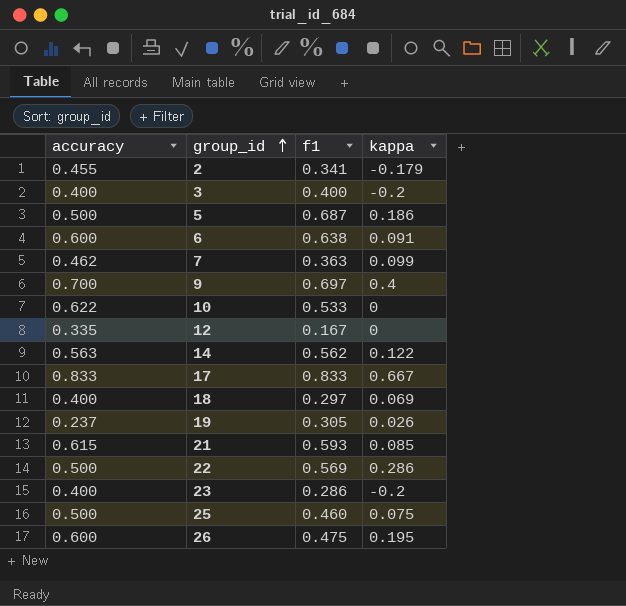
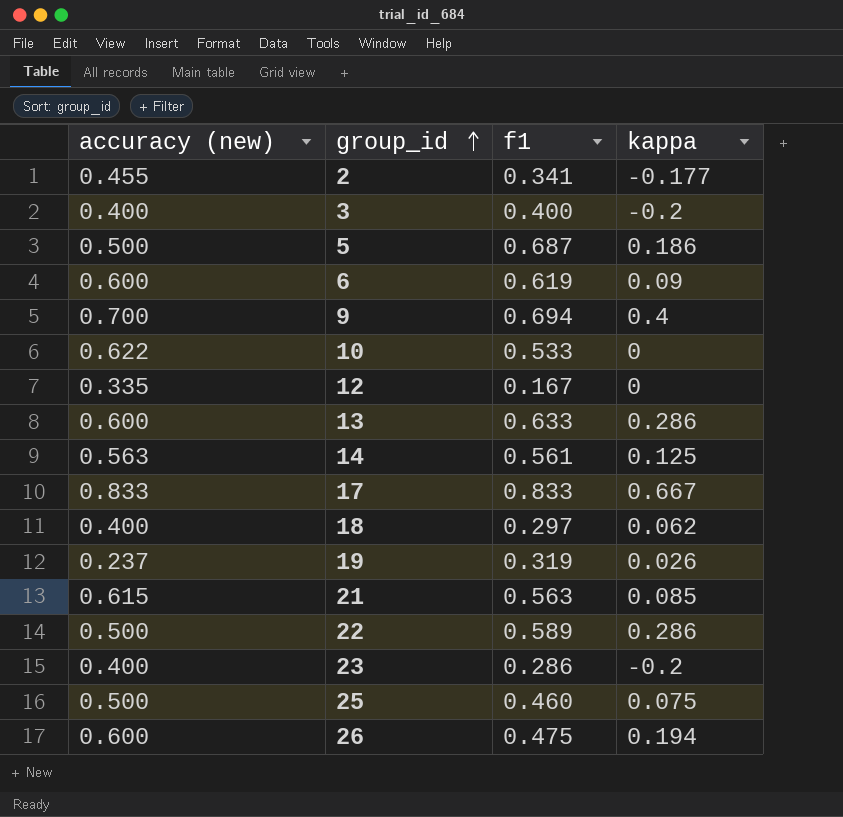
column name: accuracy -> accuracy (new)
row 7: 0.462 | 0.363 | 0.099 -> none
2 | kappa: -0.179 -> -0.177
6 | f1: 0.638 -> 0.619
6 | kappa: 0.091 -> 0.09
9 | f1: 0.697 -> 0.694
row 13: none -> 0.600 | 0.633 | 0.286
14 | f1: 0.562 -> 0.561
14 | kappa: 0.122 -> 0.125
18 | kappa: 0.069 -> 0.062
19 | f1: 0.305 -> 0.319
21 | f1: 0.593 -> 0.563
22 | f1: 0.569 -> 0.589
26 | kappa: 0.195 -> 0.194

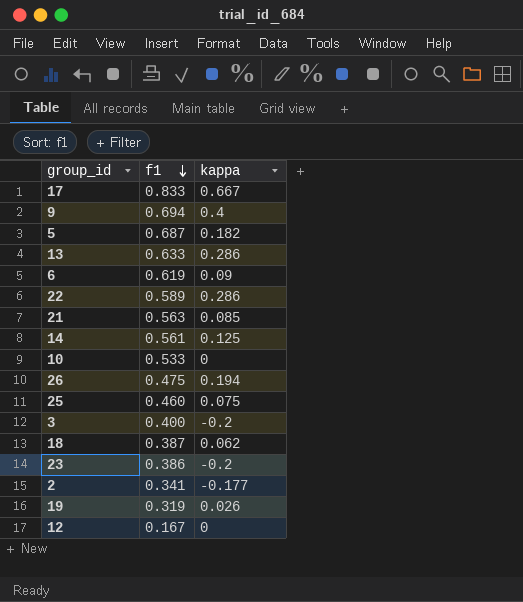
row order: group_id ascending -> f1 descending
column accuracy (new) | position: 1 -> none
5 | kappa: 0.186 -> 0.182
18 | f1: 0.297 -> 0.387
23 | f1: 0.286 -> 0.386

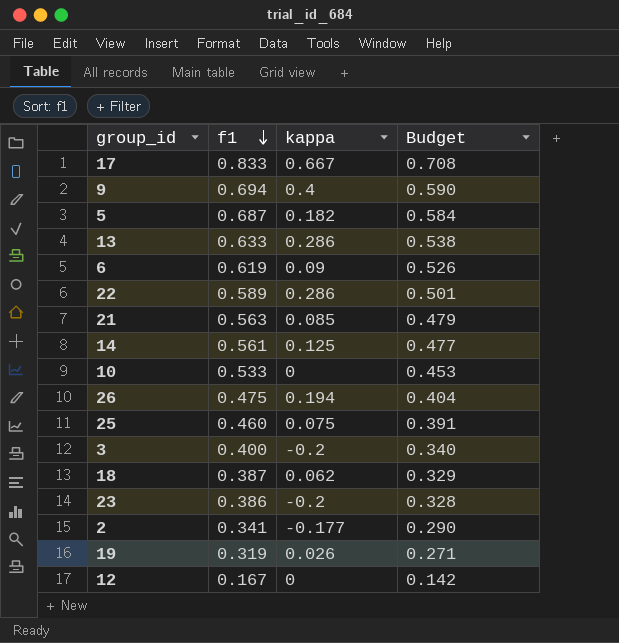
column Budget | formula: none -> [f1] * 0.85

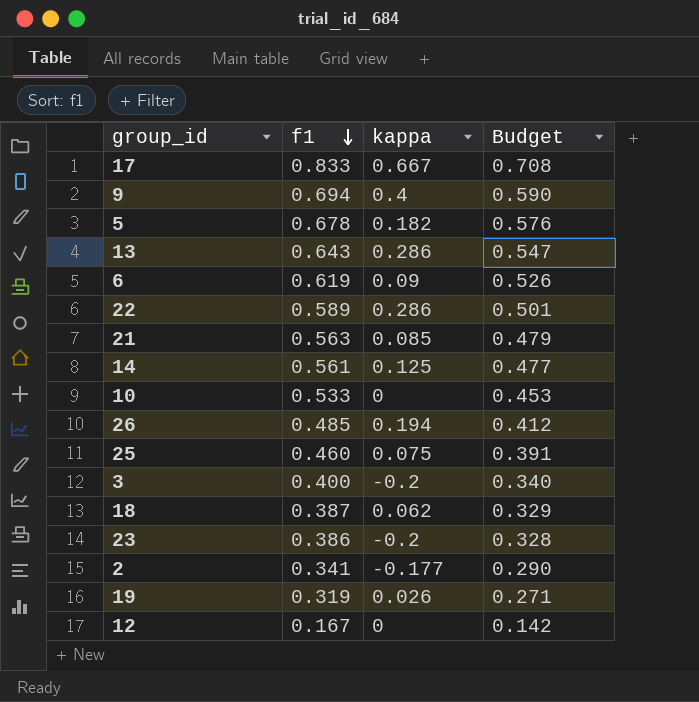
5 | f1: 0.687 -> 0.678
5 | Budget: 0.584 -> 0.576
13 | f1: 0.633 -> 0.643
13 | Budget: 0.538 -> 0.547
26 | f1: 0.475 -> 0.485
26 | Budget: 0.404 -> 0.412

